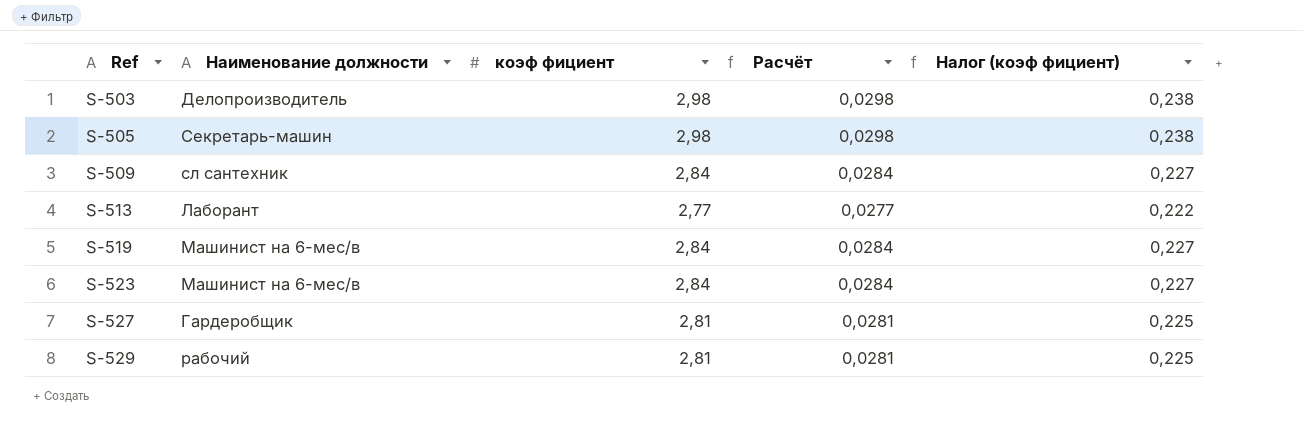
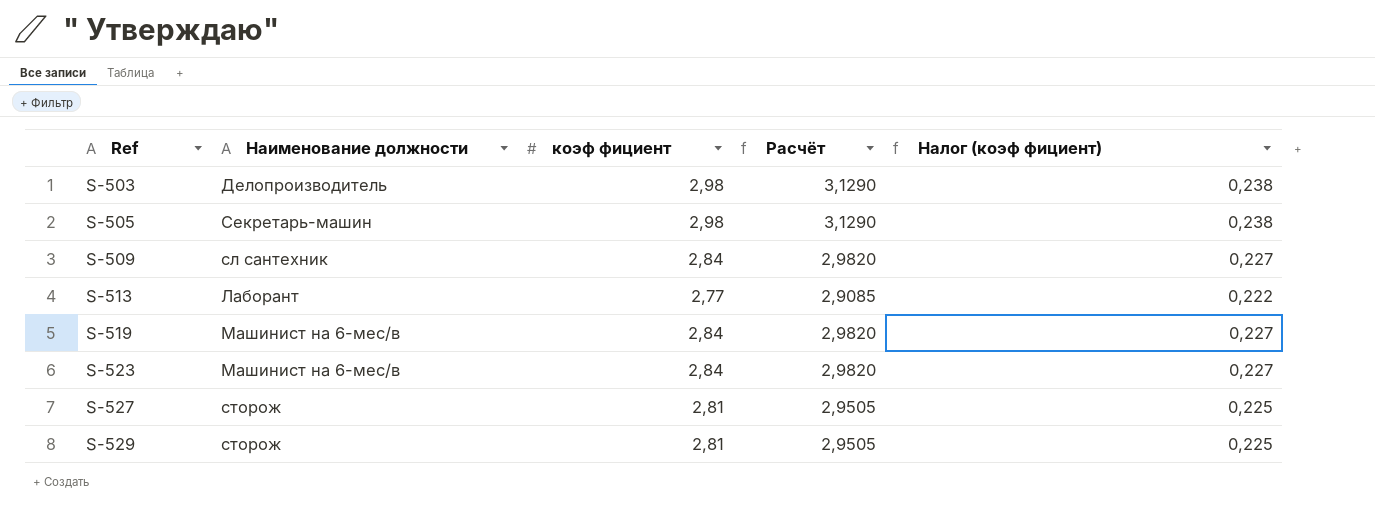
column Расчёт | formula: [коэф фициент] * 0,01 -> [коэф фициент] * 1,05
S-527 | Наименование должности: Гардеробщик -> сторож
S-529 | Наименование должности: рабочий -> сторож

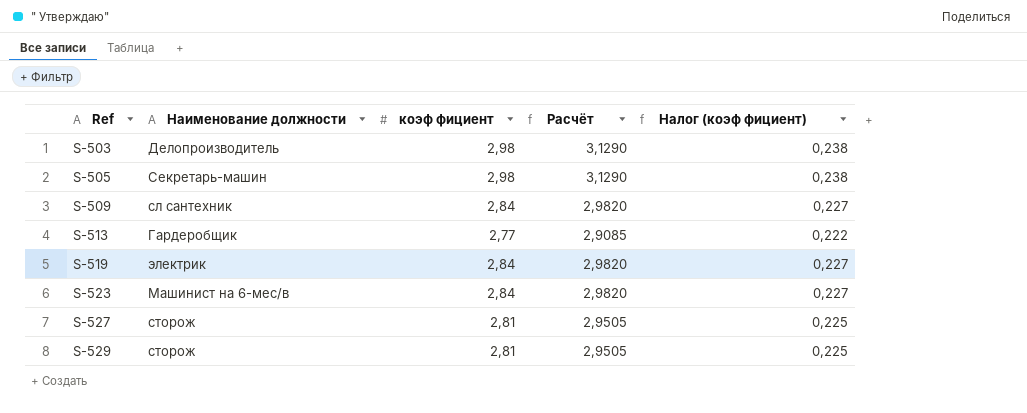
S-513 | Наименование должности: Лаборант -> Гардеробщик
S-519 | Наименование должности: Машинист на 6-мес/в -> электрик

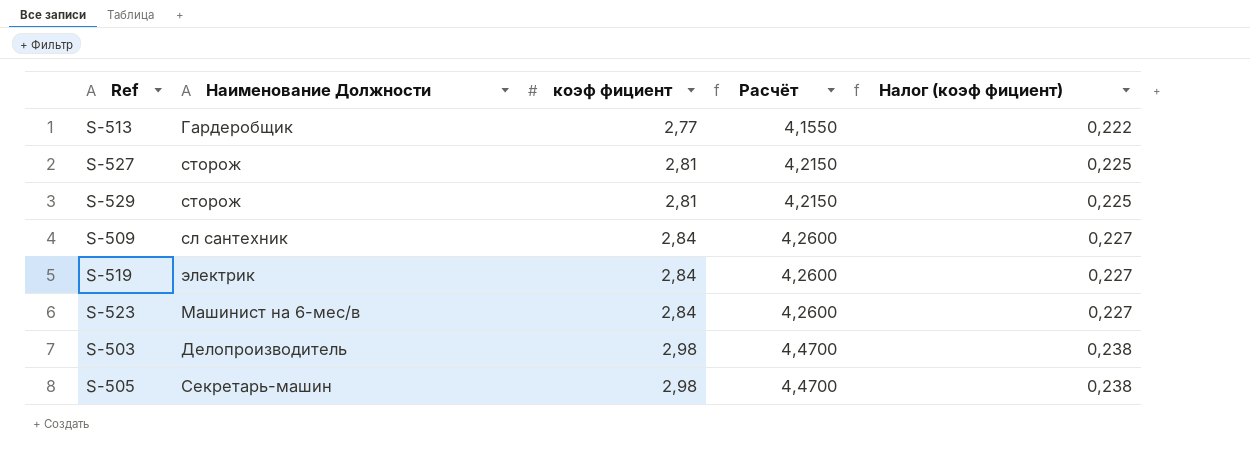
row order: Ref ascending -> коэф фициент ascending
column name: Наименование должности -> Наименование Должности
column Расчёт | formula: [коэф фициент] * 1,05 -> [коэф фициент] * 1,5

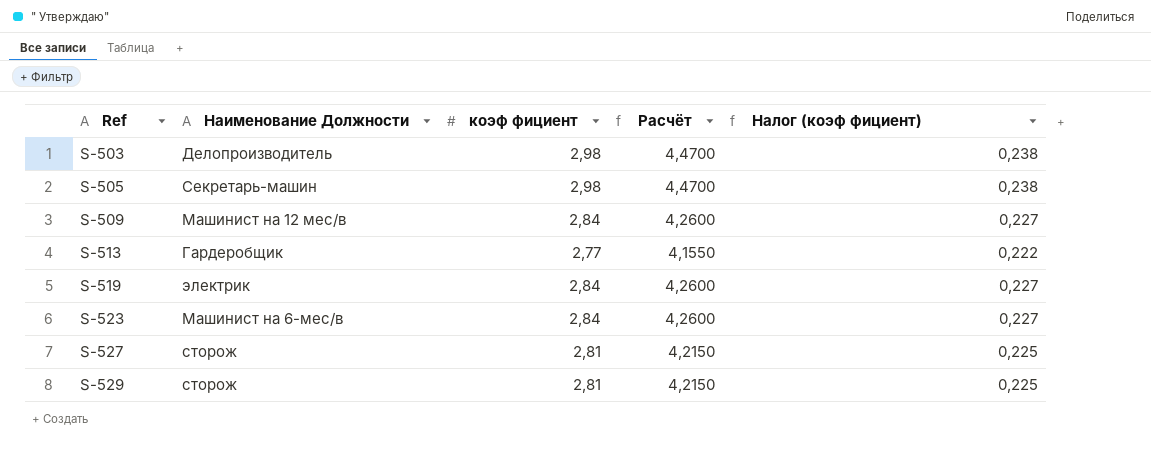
row order: коэф фициент ascending -> Ref ascending
S-509 | Наименование Должности: сл сантехник -> Машинист на 12 мес/в

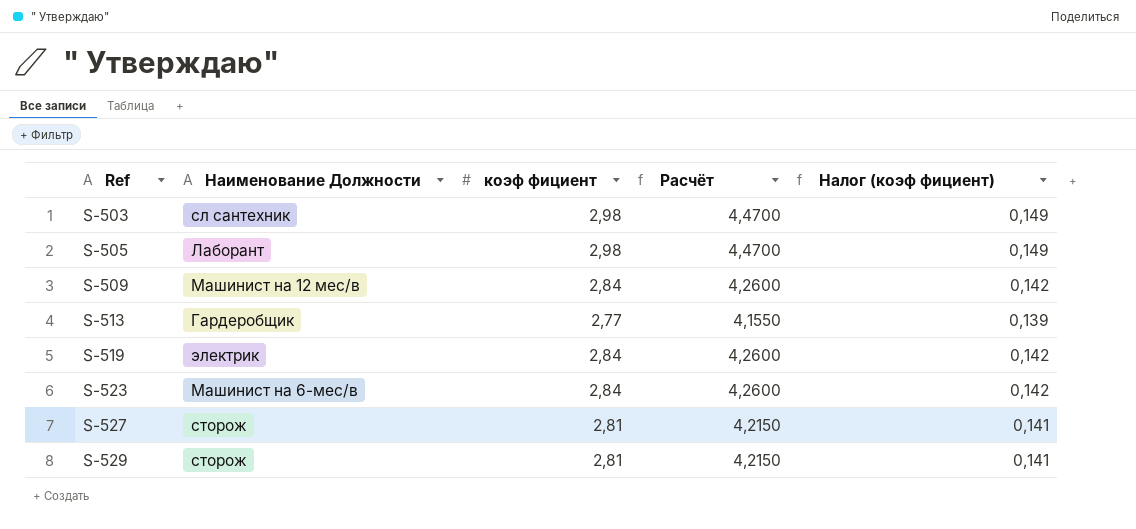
column Налог (коэф фициент) | formula: [коэф фициент] * 0,08 -> [коэф фициент] * 0,05
S-503 | Наименование Должности: Делопроизводитель -> сл сантехник
S-505 | Наименование Должности: Секретарь-машин -> Лаборант

